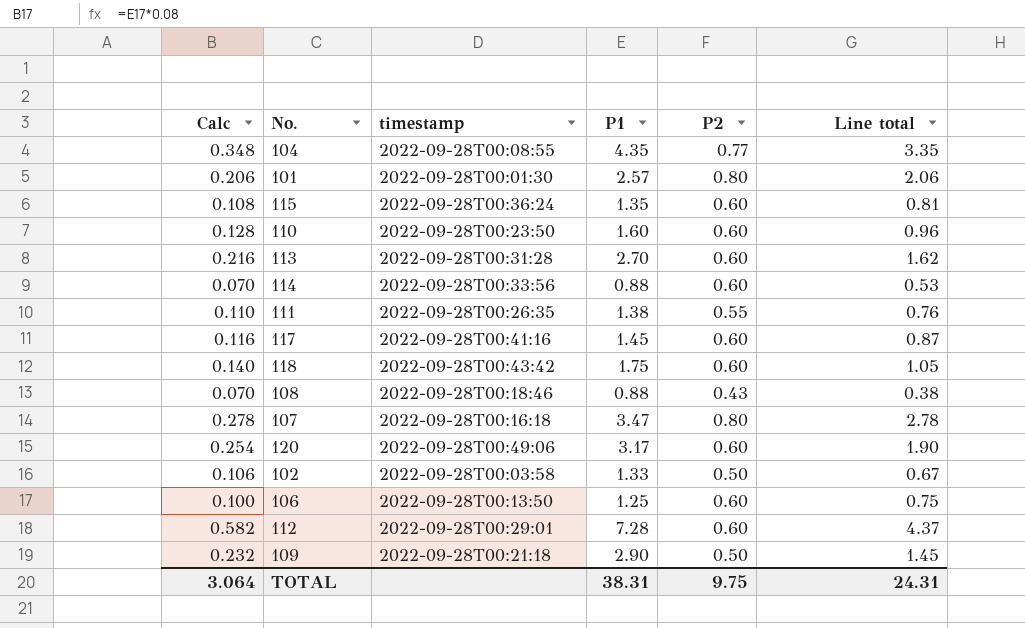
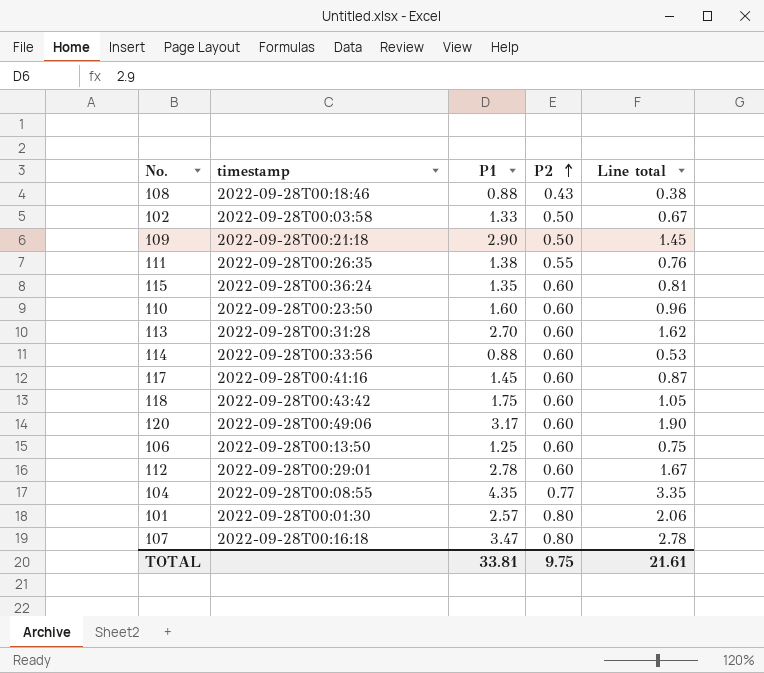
row order: none -> P2 ascending
column Calc | formula: [P1] * 0.08 -> none
112 | P1: 7.28 -> 2.78
112 | Line total: 4.37 -> 1.67
TOTAL | P1: 38.31 -> 33.81
TOTAL | Line total: 24.31 -> 21.61

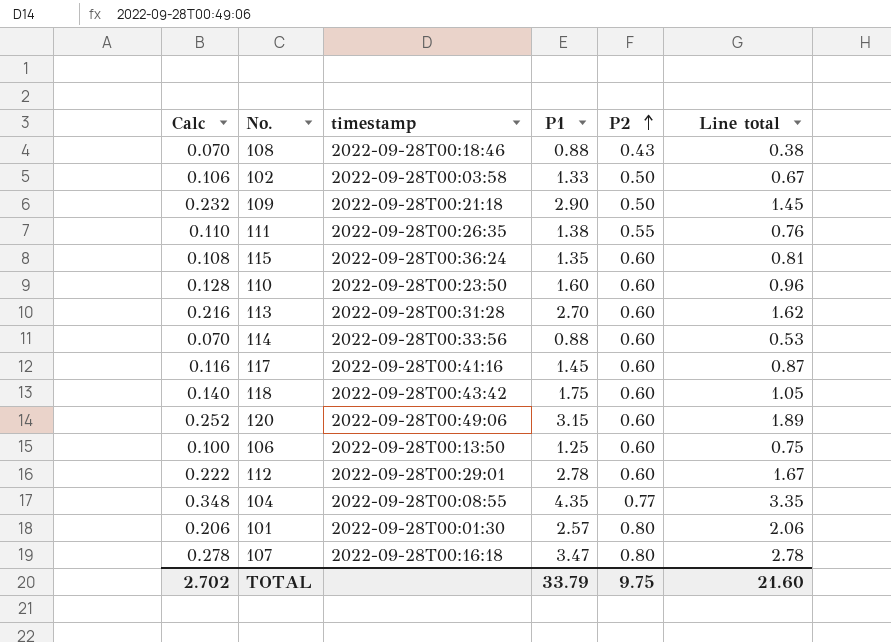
column Calc | formula: none -> [P1] * 0.08
120 | P1: 3.17 -> 3.15
120 | Line total: 1.90 -> 1.89
TOTAL | P1: 33.81 -> 33.79
TOTAL | Line total: 21.61 -> 21.60

